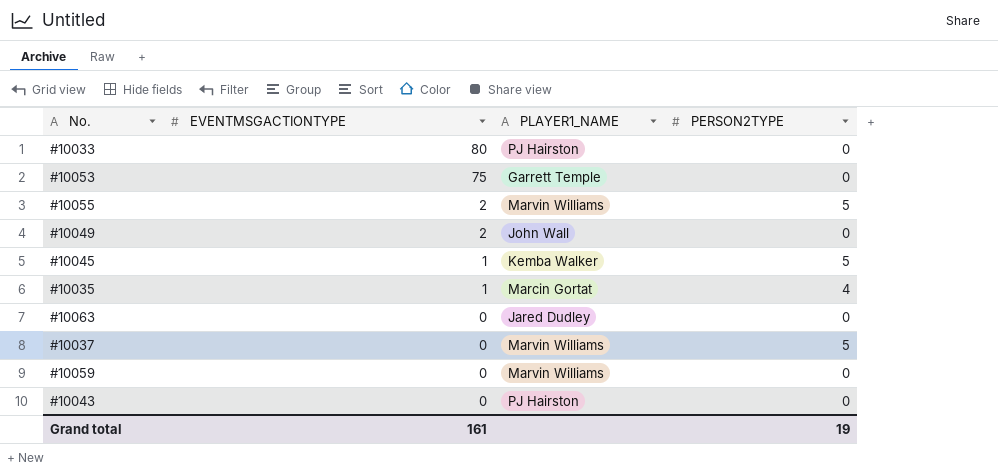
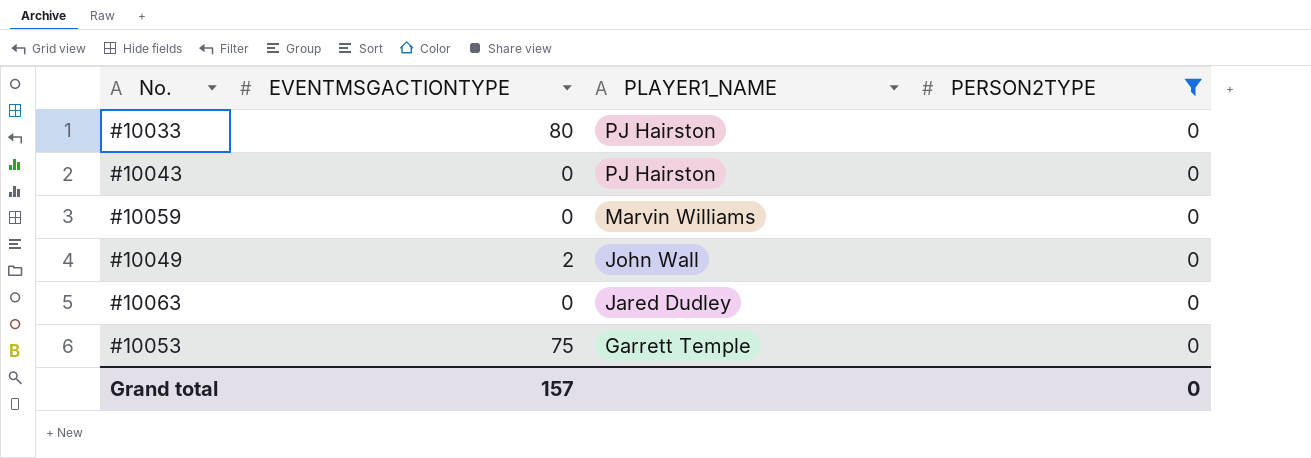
filter: none -> PERSON2TYPE = 0
row order: EVENTMSGACTIONTYPE descending -> PLAYER1_NAME descending
Grand total | EVENTMSGACTIONTYPE: 161 -> 157
Grand total | PERSON2TYPE: 19 -> 0

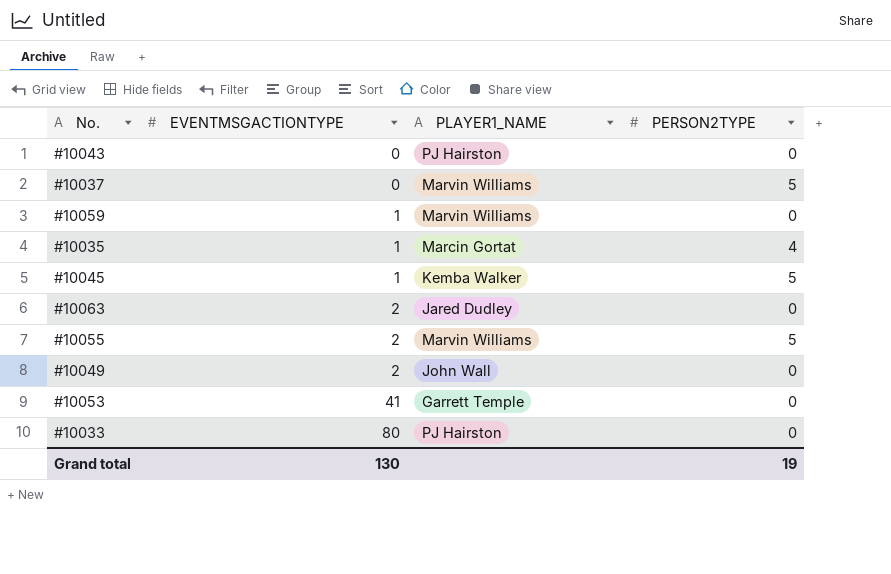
filter: PERSON2TYPE = 0 -> none
row order: PLAYER1_NAME descending -> EVENTMSGACTIONTYPE ascending
#10059 | EVENTMSGACTIONTYPE: 0 -> 1
#10063 | EVENTMSGACTIONTYPE: 0 -> 2
#10053 | EVENTMSGACTIONTYPE: 75 -> 41
Grand total | EVENTMSGACTIONTYPE: 157 -> 130
Grand total | PERSON2TYPE: 0 -> 19

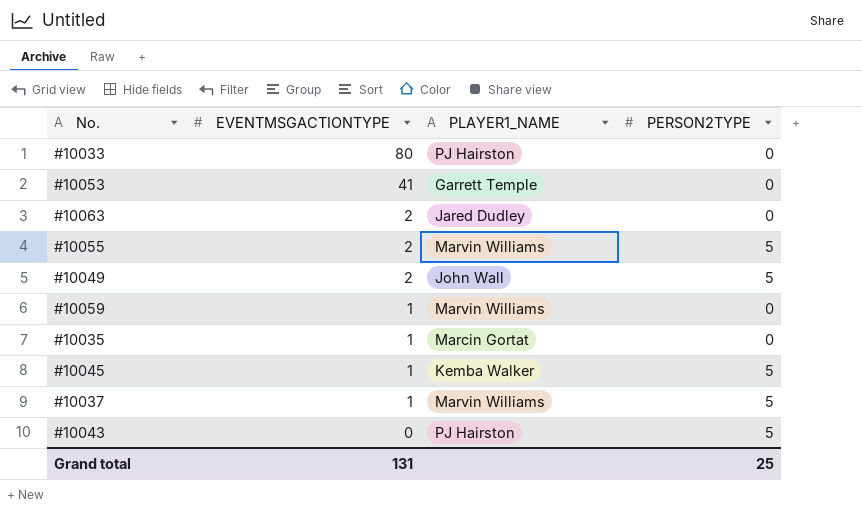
row order: EVENTMSGACTIONTYPE ascending -> EVENTMSGACTIONTYPE descending
#10049 | PERSON2TYPE: 0 -> 5
#10035 | PERSON2TYPE: 4 -> 0
#10037 | EVENTMSGACTIONTYPE: 0 -> 1
#10043 | PERSON2TYPE: 0 -> 5
Grand total | EVENTMSGACTIONTYPE: 130 -> 131
Grand total | PERSON2TYPE: 19 -> 25

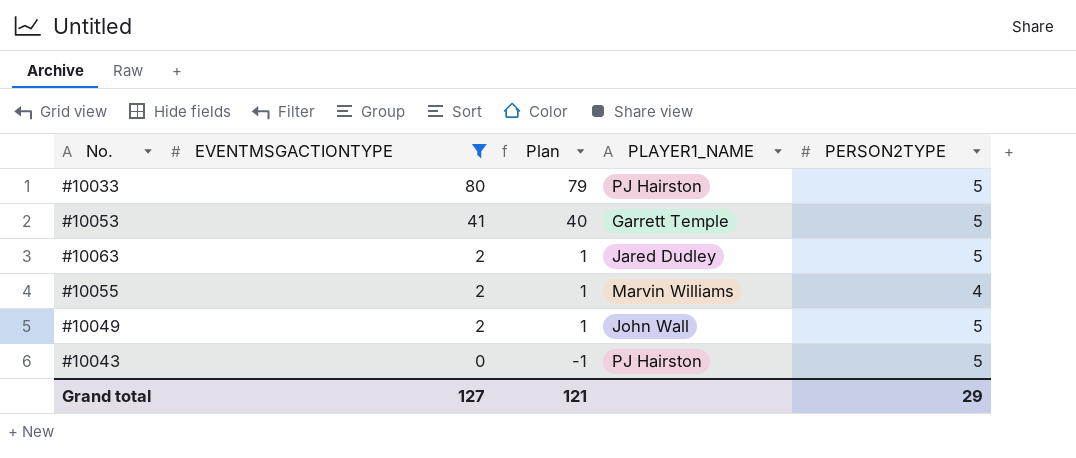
filter: none -> EVENTMSGACTIONTYPE != 1
column Plan | formula: none -> [EVENTMSGACTIONTYPE] - 1
#10033 | PERSON2TYPE: 0 -> 5
#10053 | PERSON2TYPE: 0 -> 5
#10063 | PERSON2TYPE: 0 -> 5
#10055 | PERSON2TYPE: 5 -> 4
Grand total | EVENTMSGACTIONTYPE: 131 -> 127
Grand total | PERSON2TYPE: 25 -> 29

